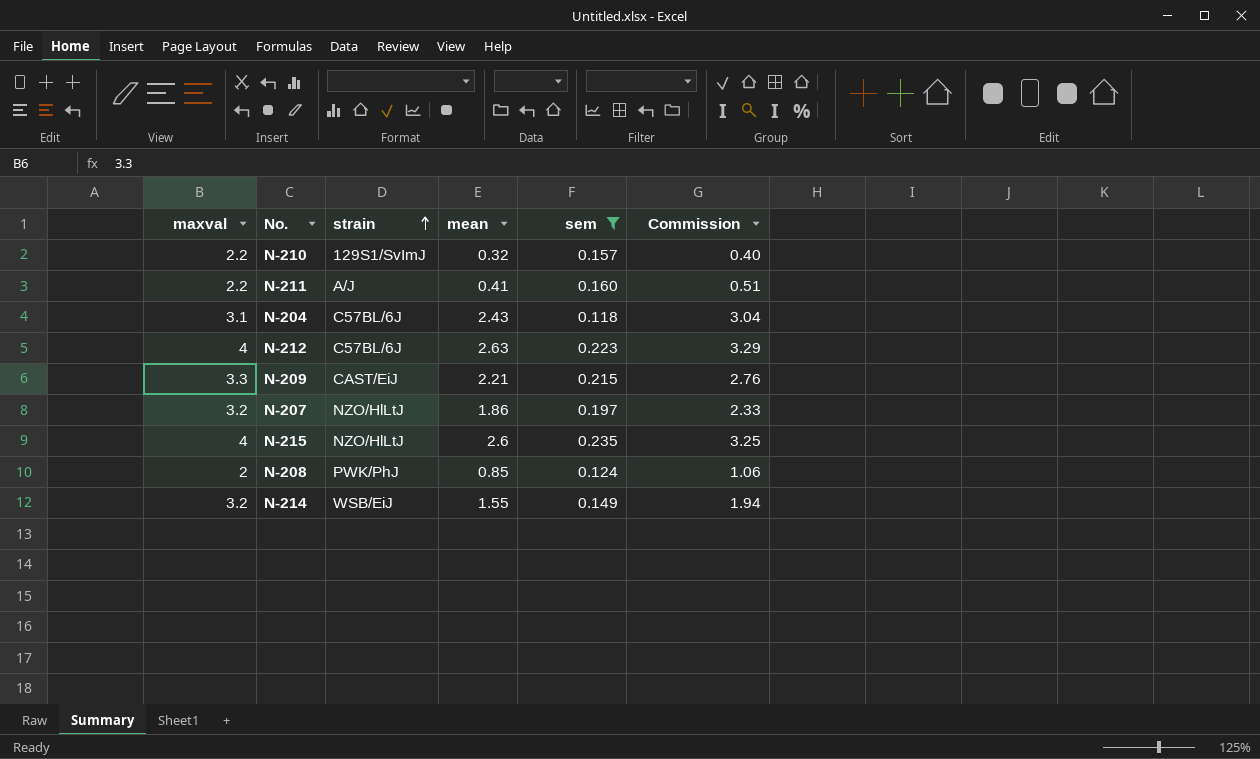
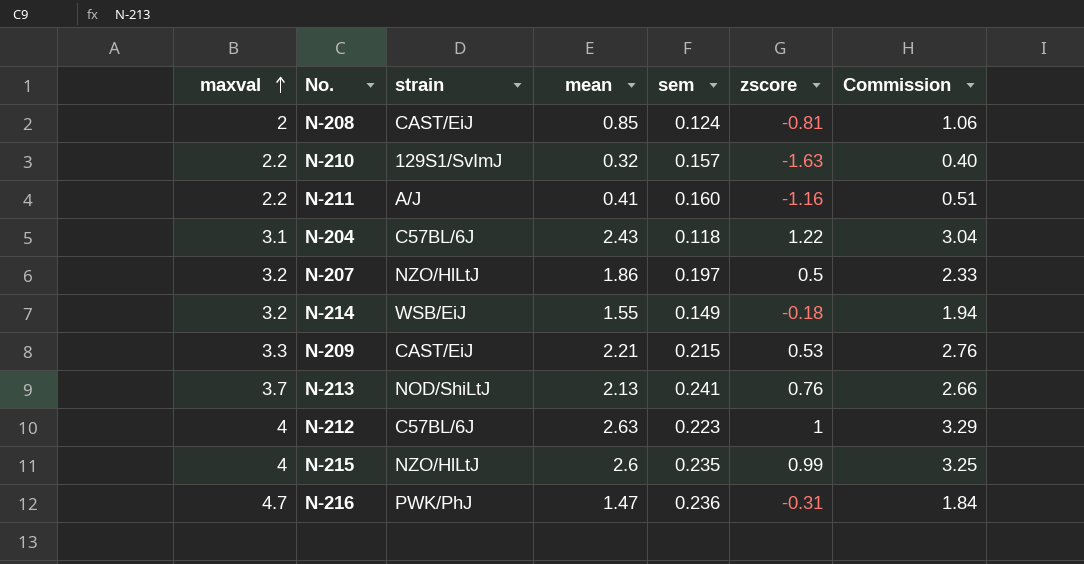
filter: sem <= 0.235 -> none
row order: strain ascending -> maxval ascending
column zscore | position: none -> 6
N-208 | strain: PWK/PhJ -> CAST/EiJ

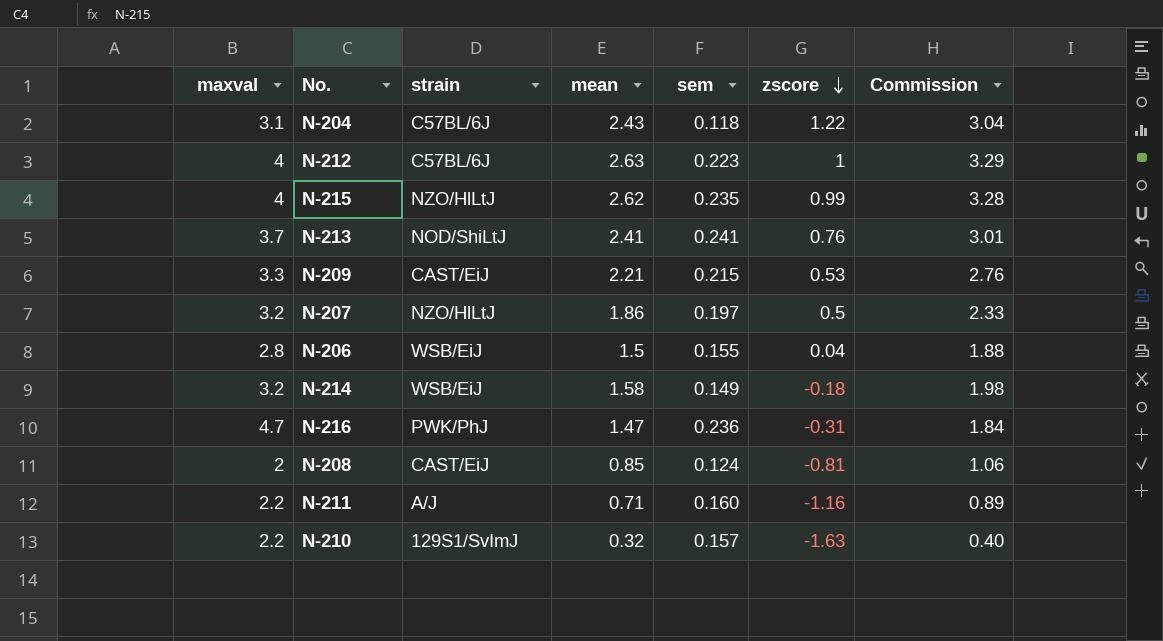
row order: maxval ascending -> zscore descending
N-215 | mean: 2.6 -> 2.62
N-215 | Commission: 3.25 -> 3.28
N-213 | mean: 2.13 -> 2.41
N-213 | Commission: 2.66 -> 3.01
row N-206: none -> 2.8 | WSB/EiJ | 1.5 | 0.155 | 0.04 | 1.88
N-214 | mean: 1.55 -> 1.58
N-214 | Commission: 1.94 -> 1.98
N-211 | mean: 0.41 -> 0.71
N-211 | Commission: 0.51 -> 0.89

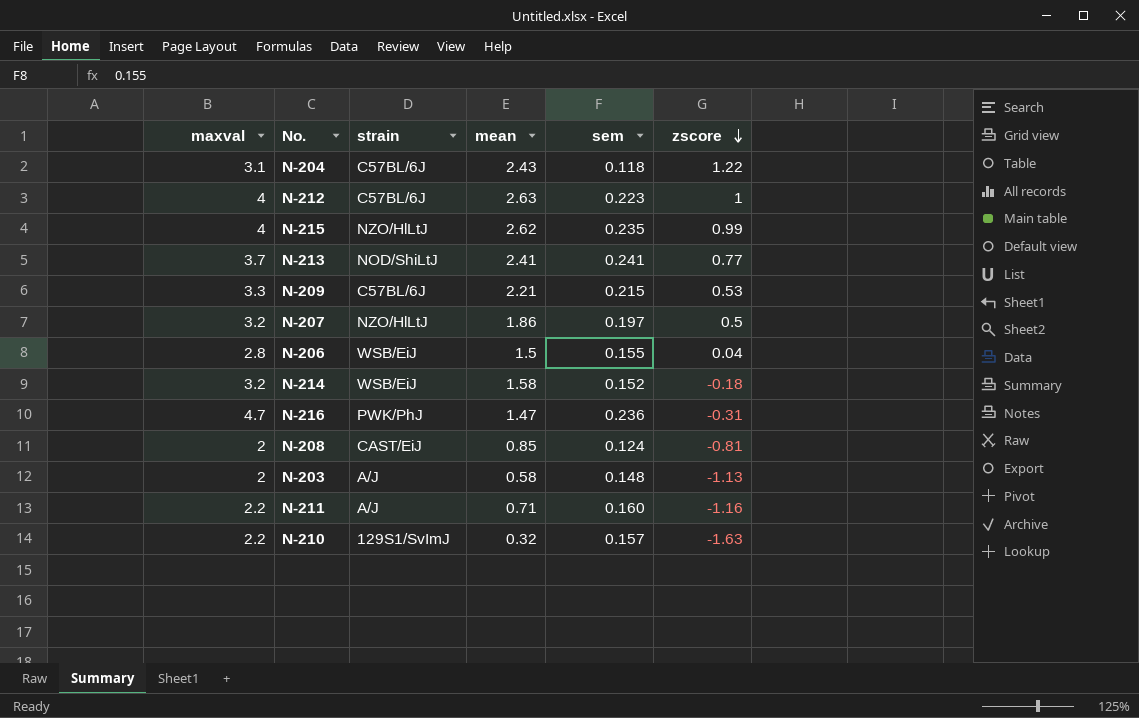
column Commission | formula: [mean] * 1.25 -> none
N-213 | zscore: 0.76 -> 0.77
N-209 | strain: CAST/EiJ -> C57BL/6J
N-214 | sem: 0.149 -> 0.152
row N-203: none -> 2 | A/J | 0.58 | 0.148 | -1.13

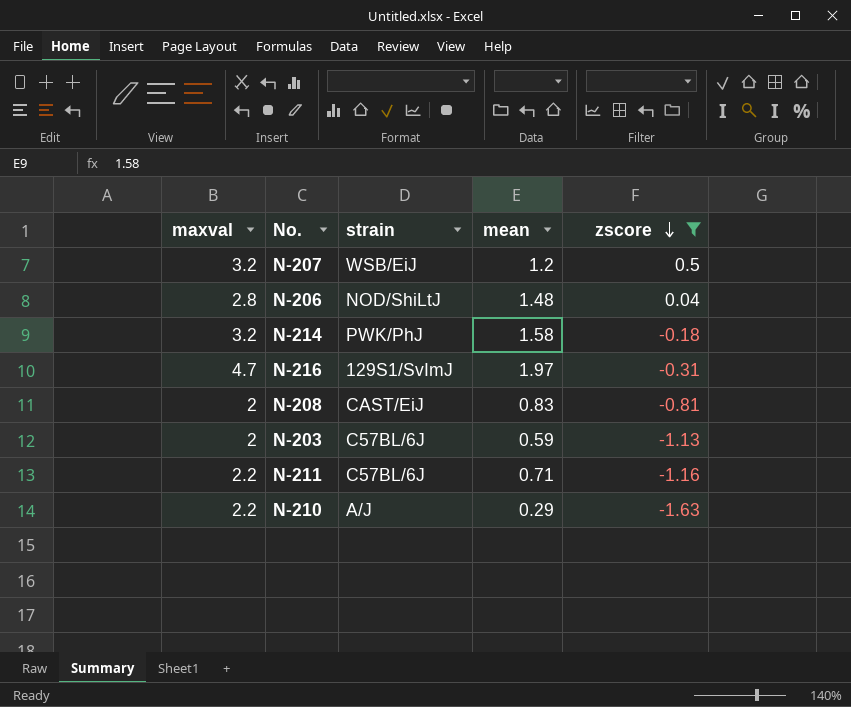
filter: none -> zscore <= 0.5
column sem | position: 5 -> none
N-207 | strain: NZO/HlLtJ -> WSB/EiJ
N-207 | mean: 1.86 -> 1.2
N-206 | strain: WSB/EiJ -> NOD/ShiLtJ
N-206 | mean: 1.5 -> 1.48
N-214 | strain: WSB/EiJ -> PWK/PhJ
N-216 | strain: PWK/PhJ -> 129S1/SvImJ
N-216 | mean: 1.47 -> 1.97
N-208 | mean: 0.85 -> 0.83
N-203 | strain: A/J -> C57BL/6J
N-203 | mean: 0.58 -> 0.59
N-211 | strain: A/J -> C57BL/6J
N-210 | strain: 129S1/SvImJ -> A/J
N-210 | mean: 0.32 -> 0.29

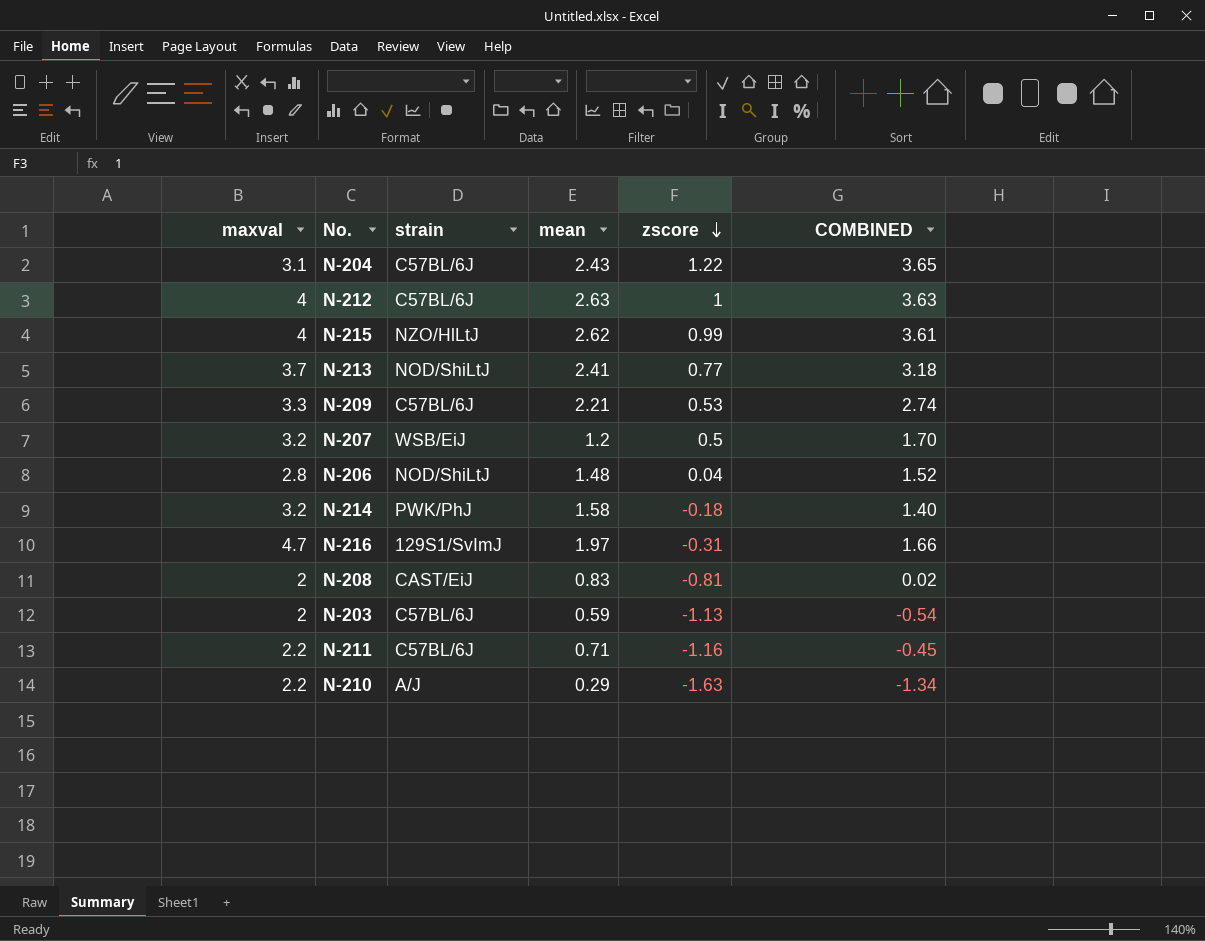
filter: zscore <= 0.5 -> none
column COMBINED | formula: none -> [mean] + [zscore]

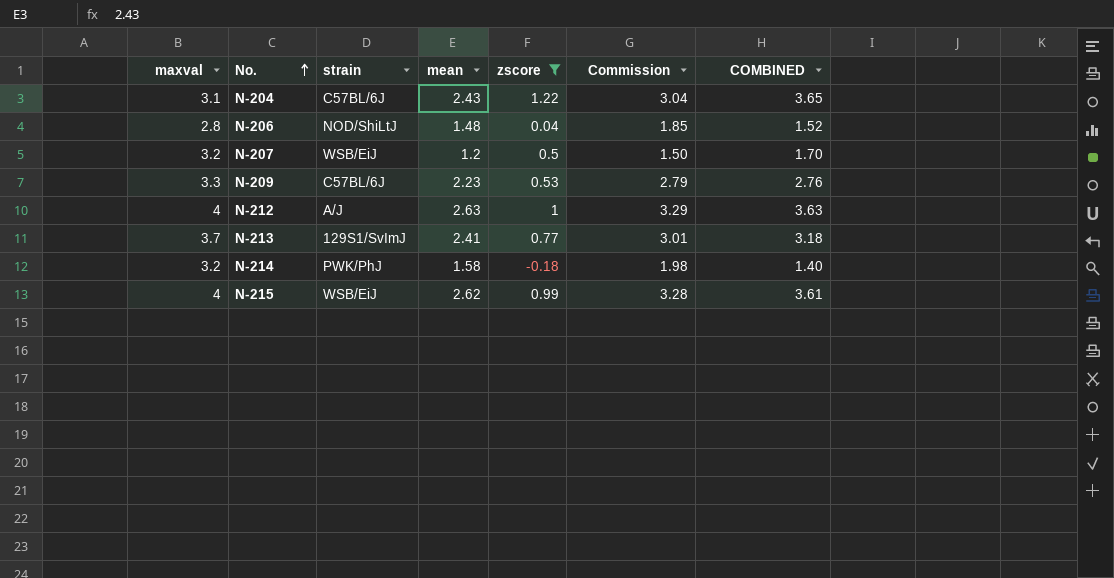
filter: none -> zscore >= -0.18
row order: zscore descending -> No. ascending
column Commission | formula: none -> [mean] * 1.25
N-209 | mean: 2.21 -> 2.23
N-209 | COMBINED: 2.74 -> 2.76
N-212 | strain: C57BL/6J -> A/J
N-213 | strain: NOD/ShiLtJ -> 129S1/SvImJ
N-215 | strain: NZO/HlLtJ -> WSB/EiJ

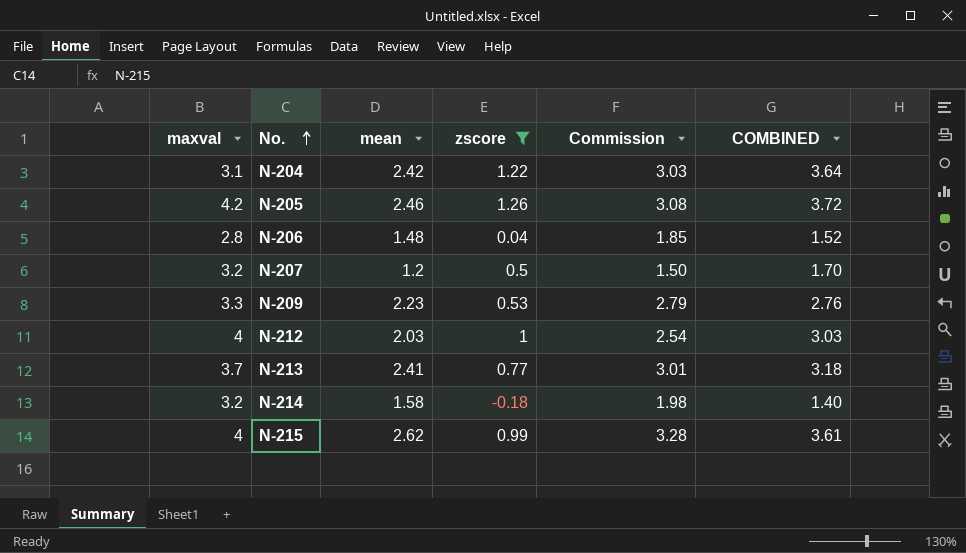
column strain | position: 3 -> none
N-204 | mean: 2.43 -> 2.42
N-204 | Commission: 3.04 -> 3.03
N-204 | COMBINED: 3.65 -> 3.64
row N-205: none -> 4.2 | 2.46 | 1.26 | 3.08 | 3.72
N-212 | mean: 2.63 -> 2.03
N-212 | Commission: 3.29 -> 2.54
N-212 | COMBINED: 3.63 -> 3.03

